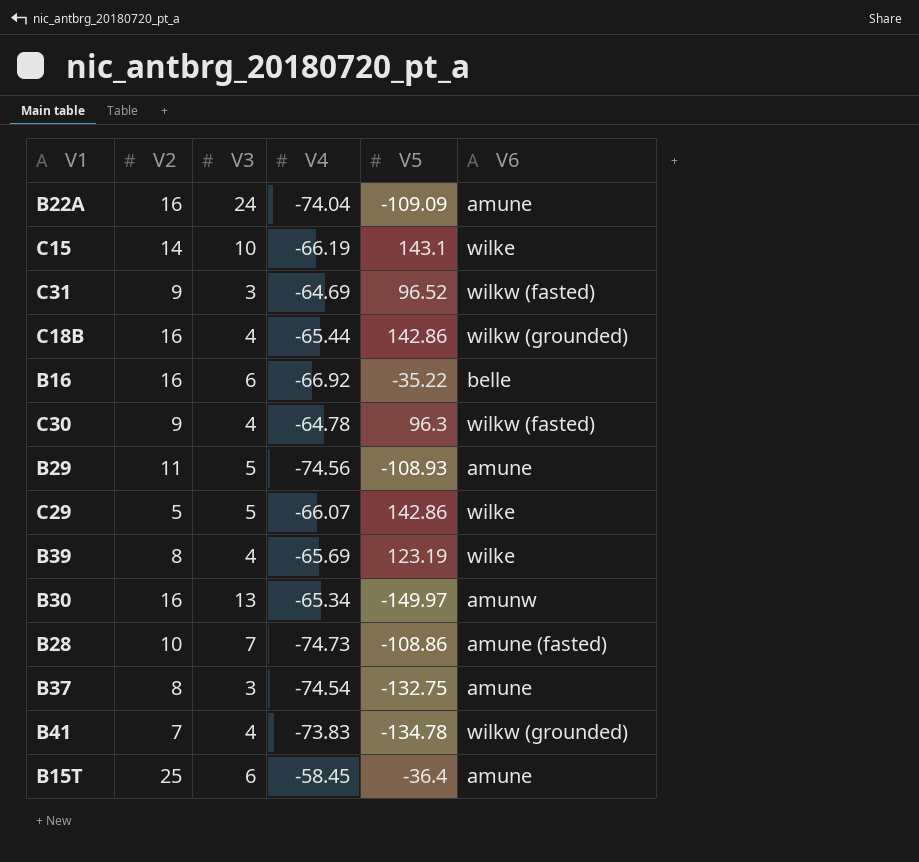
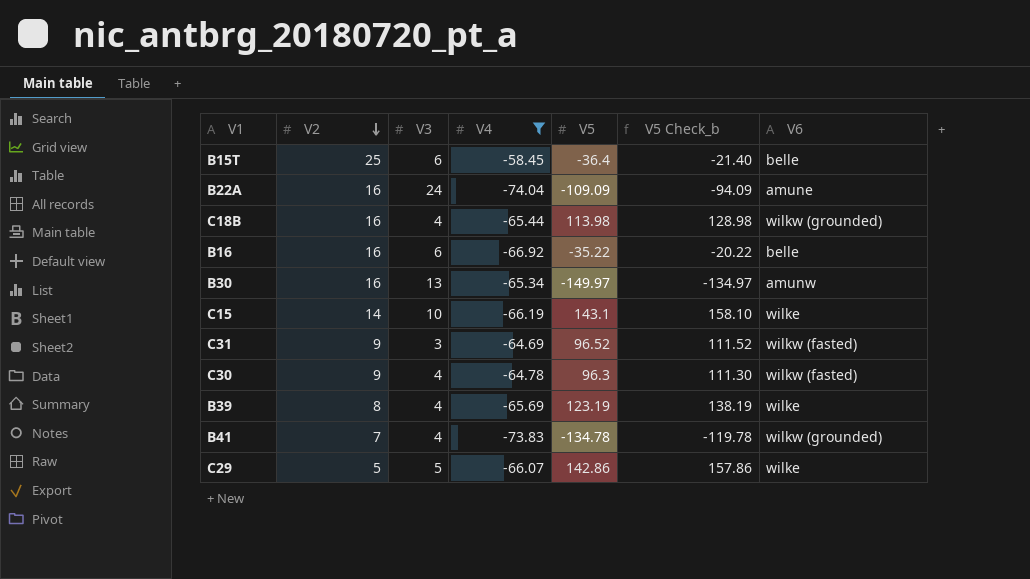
filter: none -> V4 >= -74.04
row order: none -> V2 descending
column V5 Check_b | formula: none -> [V5] + 15
B15T | V6: amune -> belle
C18B | V5: 142.86 -> 113.98

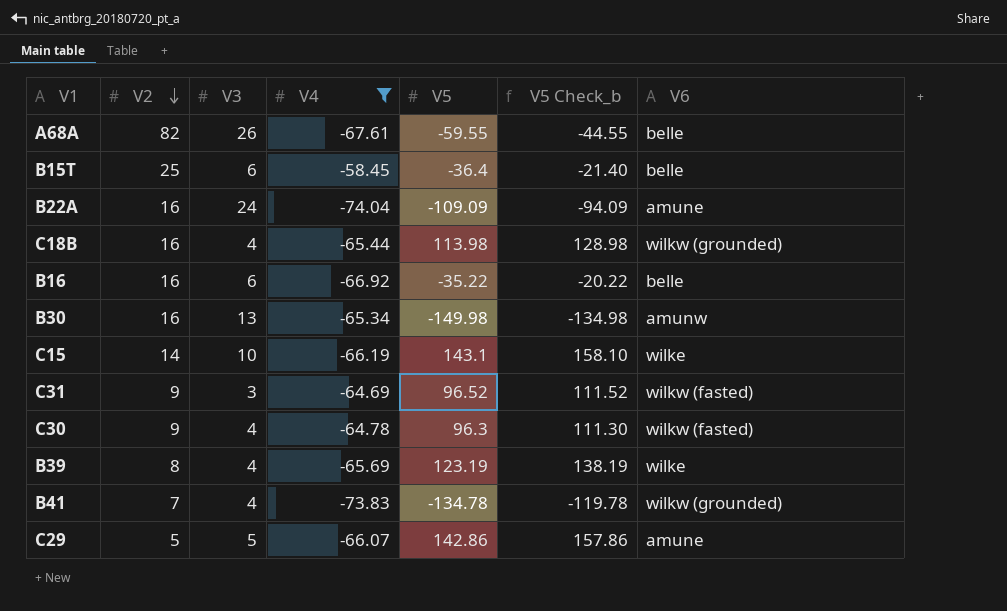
row A68A: none -> 82 | 26 | -67.61 | -59.55 | -44.55 | belle
B30 | V5: -149.97 -> -149.98
B30 | V5 Check_b: -134.97 -> -134.98
C29 | V6: wilke -> amune

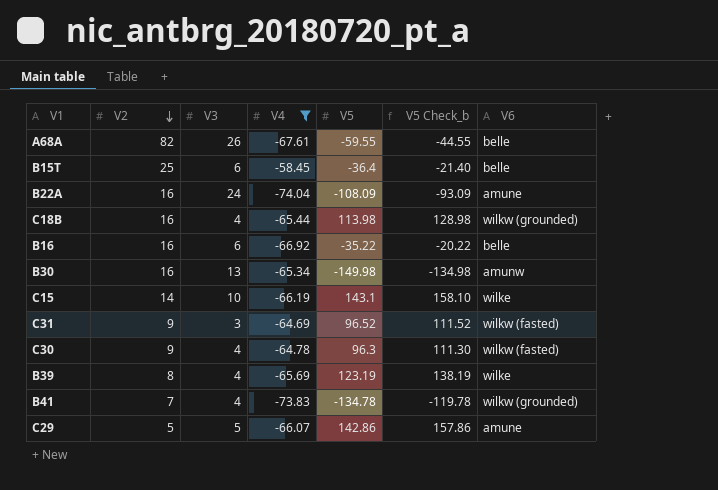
B22A | V5: -109.09 -> -108.09
B22A | V5 Check_b: -94.09 -> -93.09

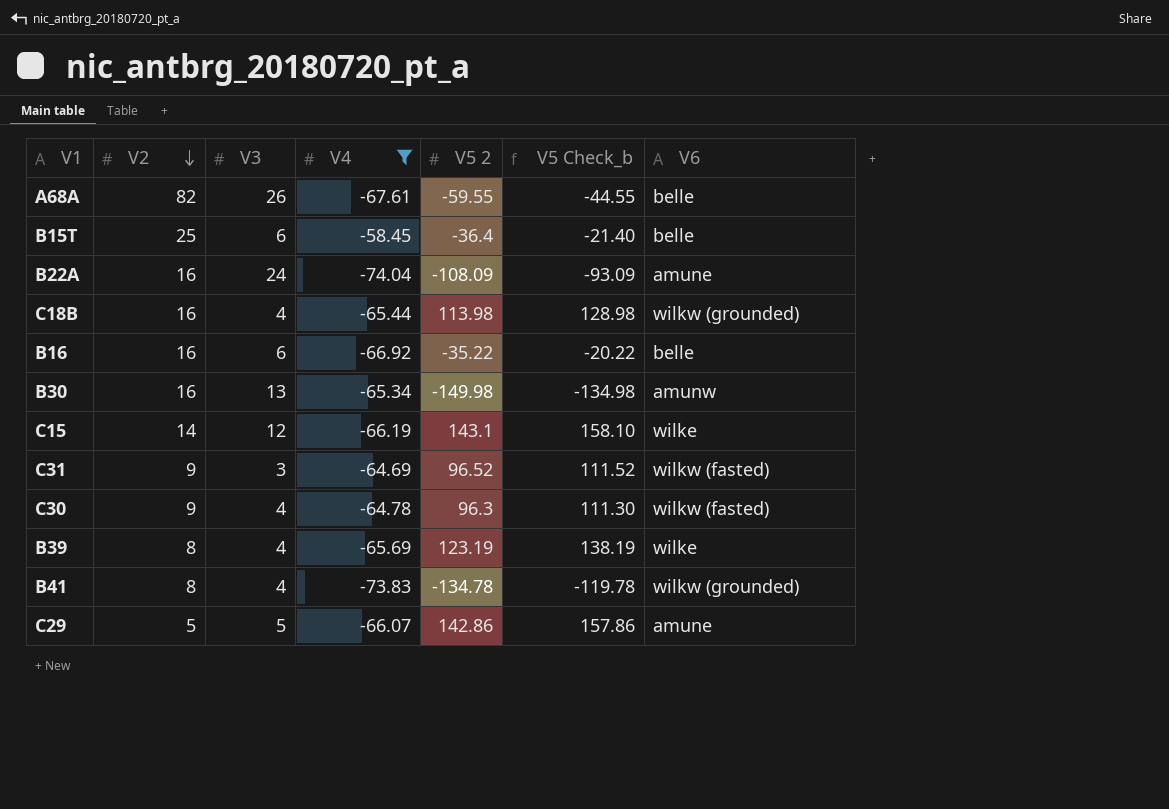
column name: V5 -> V5 2
C15 | V3: 10 -> 12
B41 | V2: 7 -> 8

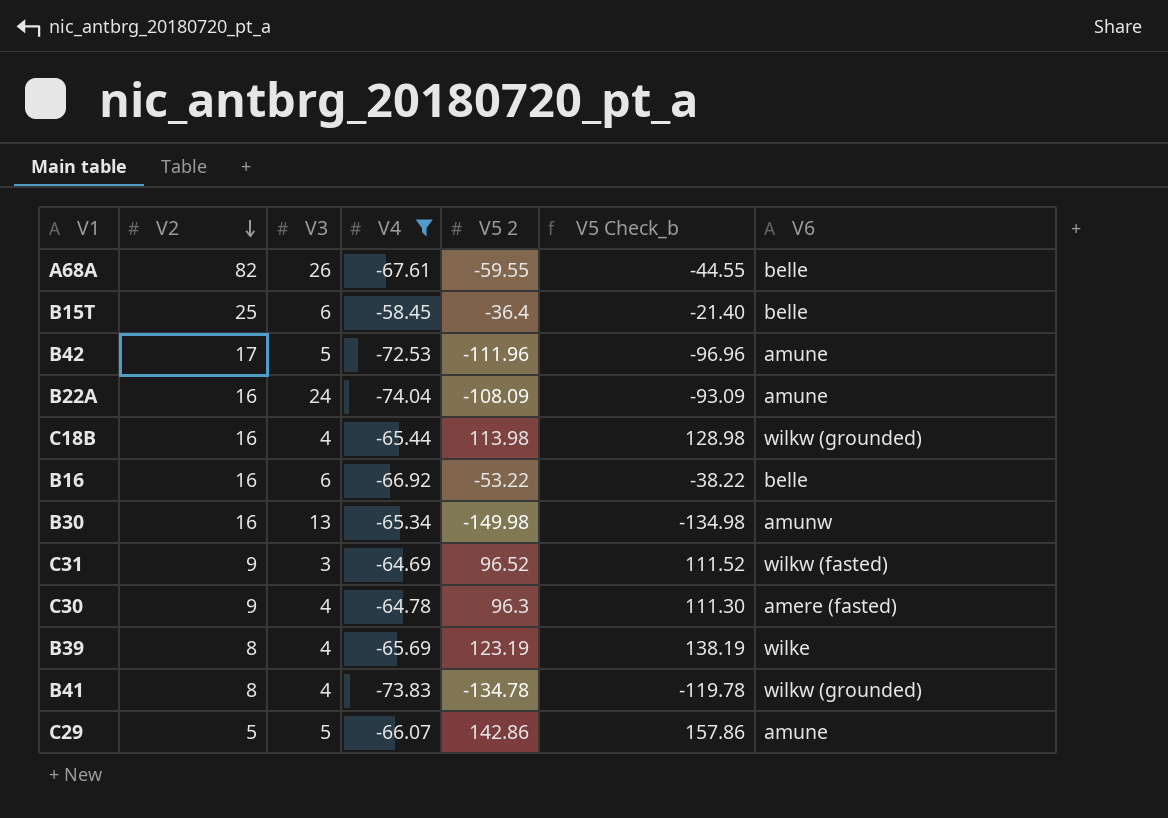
row C15: 14 | 12 | -66.19 | 143.1 | 158.10 | wilke -> none
row B42: none -> 17 | 5 | -72.53 | -111.96 | -96.96 | amune
B16 | V5 2: -35.22 -> -53.22
B16 | V5 Check_b: -20.22 -> -38.22
C30 | V6: wilkw (fasted) -> amere (fasted)

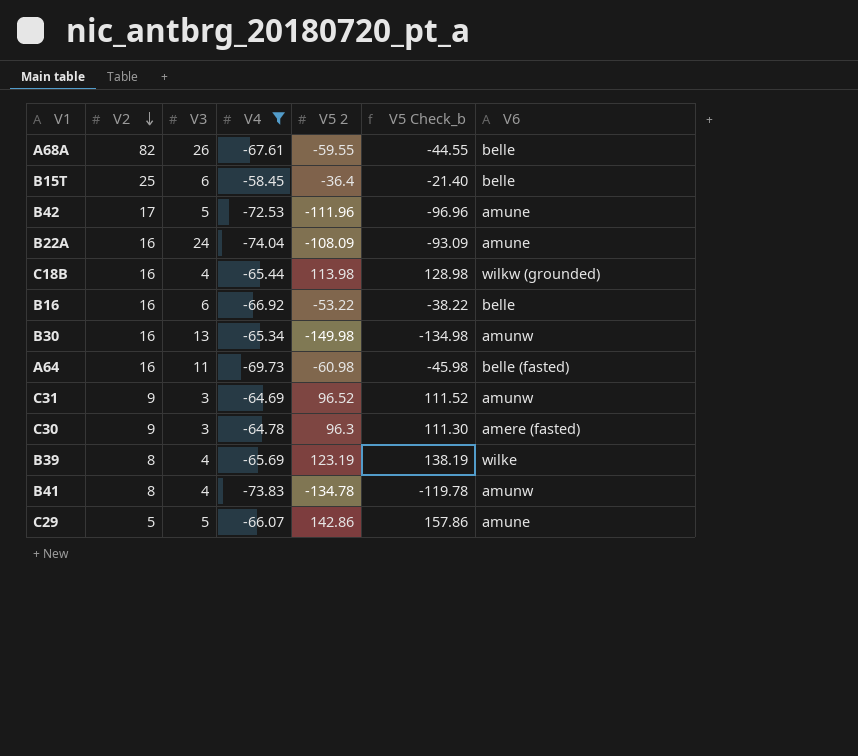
row A64: none -> 16 | 11 | -69.73 | -60.98 | -45.98 | belle (fasted)
C31 | V6: wilkw (fasted) -> amunw
C30 | V3: 4 -> 3
B41 | V6: wilkw (grounded) -> amunw

